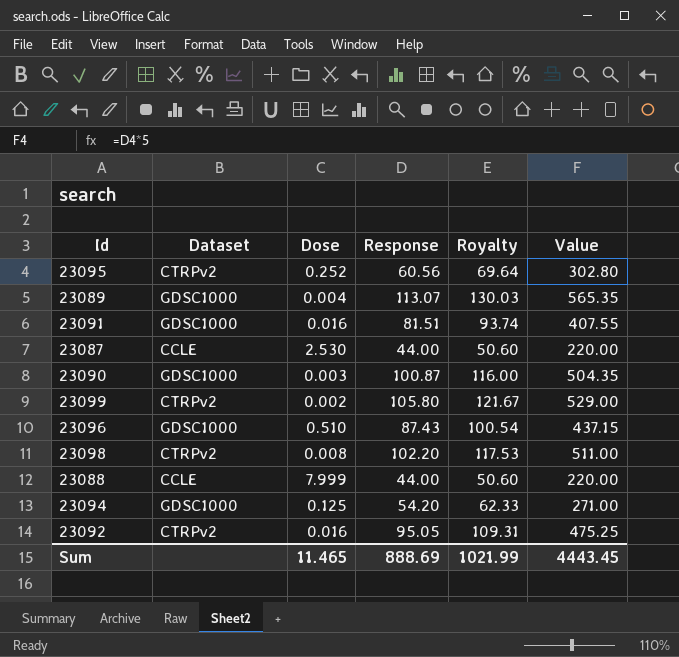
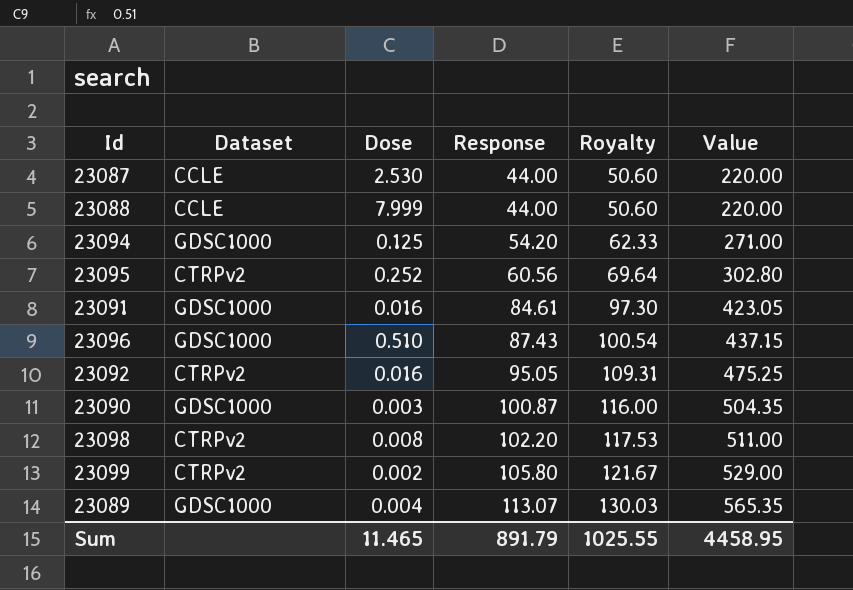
row order: none -> Response ascending
23091 | Response: 81.51 -> 84.61
23091 | Royalty: 93.74 -> 97.30
23091 | Value: 407.55 -> 423.05
Sum | Response: 888.69 -> 891.79
Sum | Royalty: 1021.99 -> 1025.55
Sum | Value: 4443.45 -> 4458.95

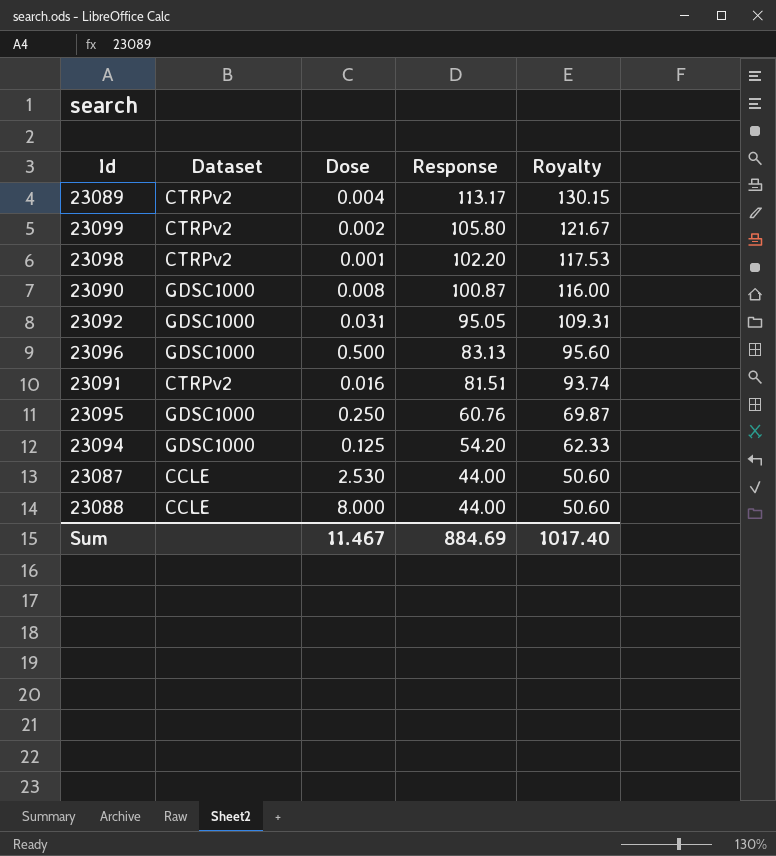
row order: Response ascending -> Response descending
column Value | formula: [Response] * 5 -> none
23089 | Dataset: GDSC1000 -> CTRPv2
23089 | Response: 113.07 -> 113.17
23089 | Royalty: 130.03 -> 130.15
23098 | Dose: 0.008 -> 0.001
23090 | Dose: 0.003 -> 0.008
23092 | Dataset: CTRPv2 -> GDSC1000
23092 | Dose: 0.016 -> 0.031
23096 | Dose: 0.510 -> 0.500
23096 | Response: 87.43 -> 83.13
23096 | Royalty: 100.54 -> 95.60
23091 | Dataset: GDSC1000 -> CTRPv2
23091 | Response: 84.61 -> 81.51
23091 | Royalty: 97.30 -> 93.74
23095 | Dataset: CTRPv2 -> GDSC1000
23095 | Dose: 0.252 -> 0.250
23095 | Response: 60.56 -> 60.76
23095 | Royalty: 69.64 -> 69.87
23088 | Dose: 7.999 -> 8.000
Sum | Dose: 11.465 -> 11.467
Sum | Response: 891.79 -> 884.69
Sum | Royalty: 1025.55 -> 1017.40

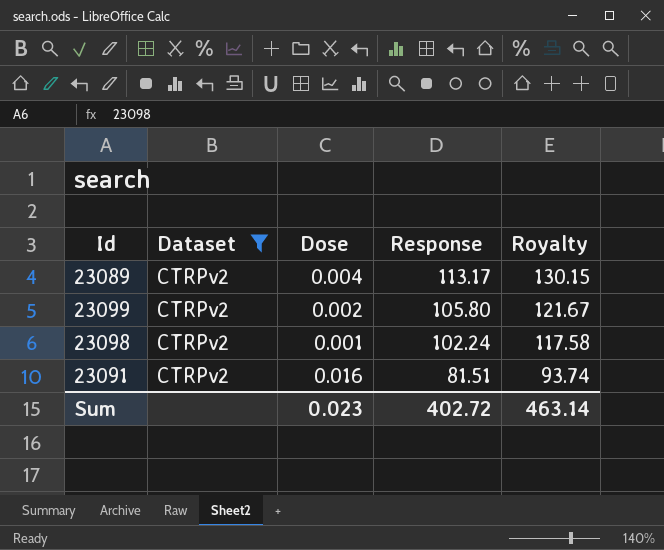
filter: none -> Dataset = CTRPv2
23098 | Response: 102.20 -> 102.24
23098 | Royalty: 117.53 -> 117.58
Sum | Dose: 11.467 -> 0.023
Sum | Response: 884.69 -> 402.72
Sum | Royalty: 1017.40 -> 463.14

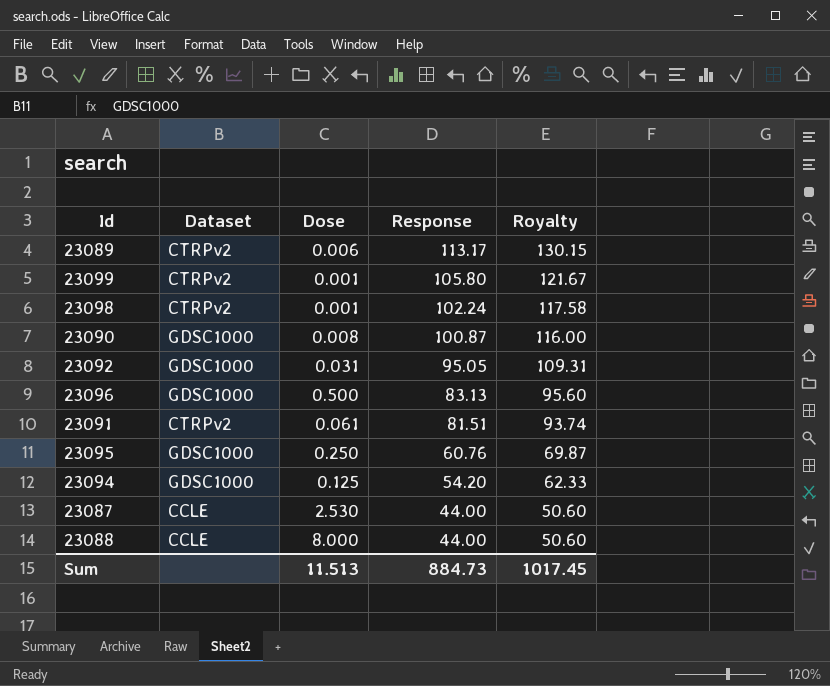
filter: Dataset = CTRPv2 -> none
23089 | Dose: 0.004 -> 0.006
23099 | Dose: 0.002 -> 0.001
23091 | Dose: 0.016 -> 0.061
Sum | Dose: 0.023 -> 11.513
Sum | Response: 402.72 -> 884.73
Sum | Royalty: 463.14 -> 1017.45

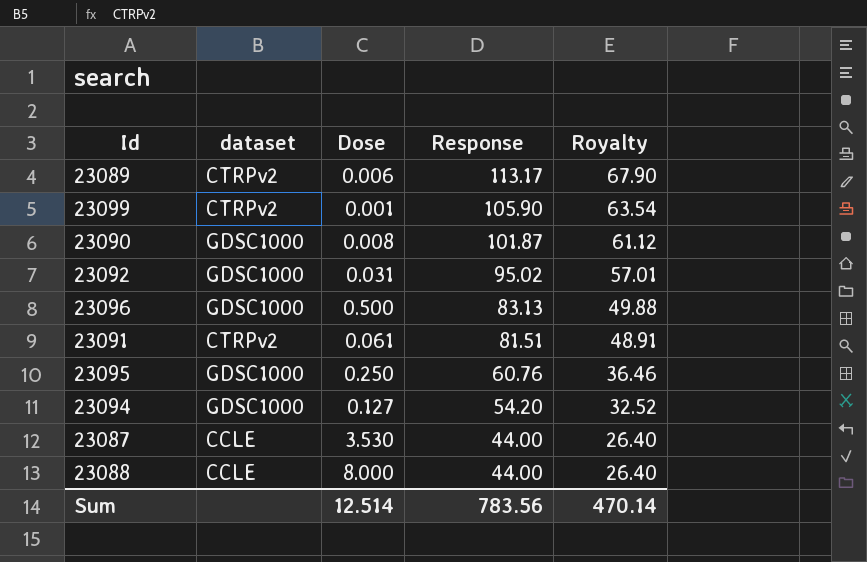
column name: Dataset -> dataset
column Royalty | formula: [Response] * 1.15 -> [Response] * 0.6
row 23098: CTRPv2 | 0.001 | 102.24 | 117.58 -> none
23099 | Response: 105.80 -> 105.90
23090 | Response: 100.87 -> 101.87
23092 | Response: 95.05 -> 95.02
23094 | Dose: 0.125 -> 0.127
23087 | Dose: 2.530 -> 3.530
Sum | Dose: 11.513 -> 12.514
Sum | Response: 884.73 -> 783.56
Sum | Royalty: 1017.45 -> 470.14

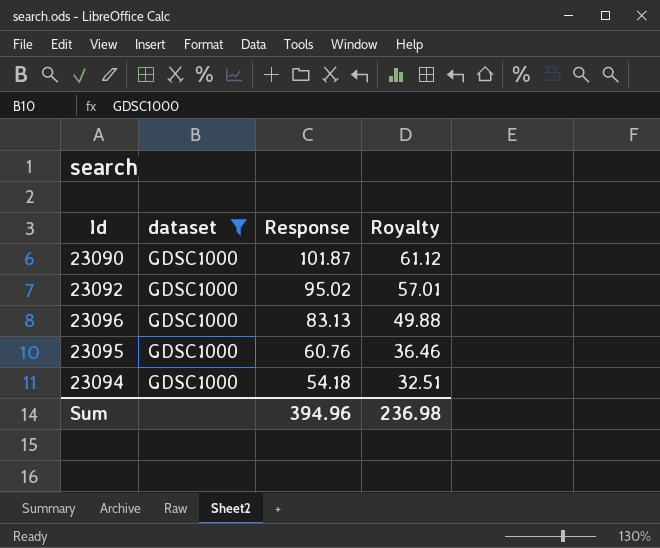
filter: none -> dataset = GDSC1000
column Dose | position: 3 -> none
23094 | Response: 54.20 -> 54.18
23094 | Royalty: 32.52 -> 32.51
Sum | Response: 783.56 -> 394.96
Sum | Royalty: 470.14 -> 236.98

